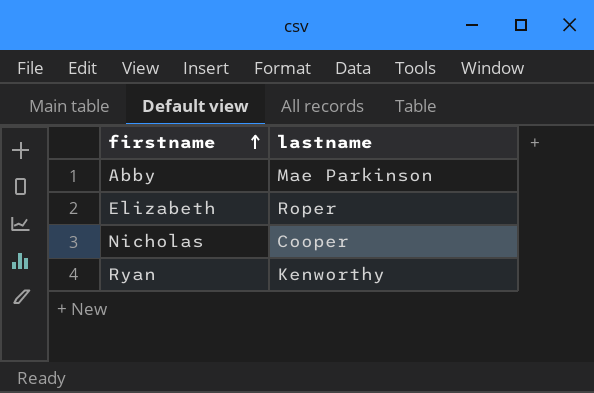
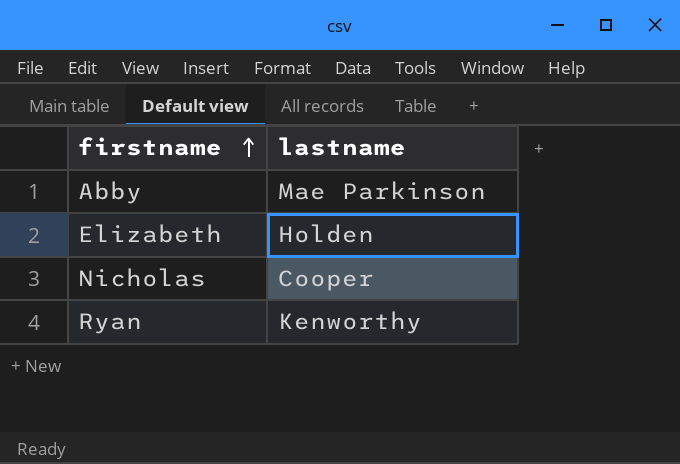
Elizabeth | lastname: Roper -> Holden

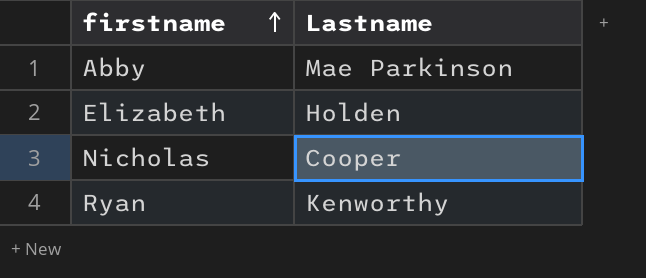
column name: lastname -> Lastname

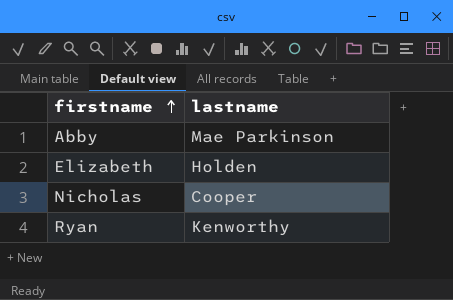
column name: Lastname -> lastname

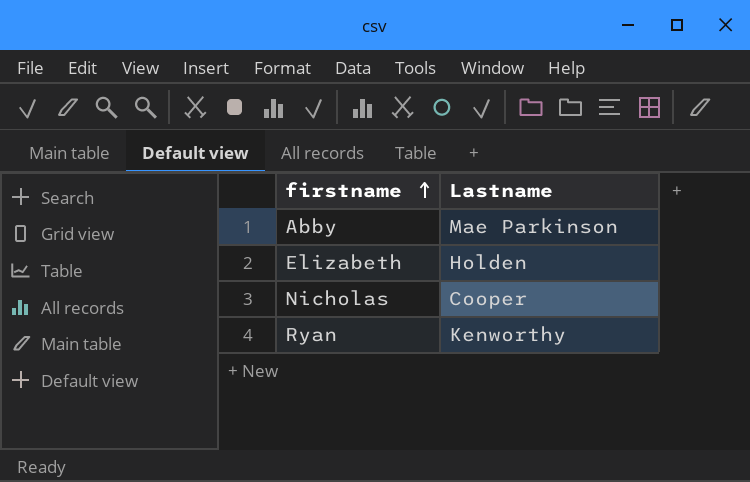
column name: lastname -> Lastname

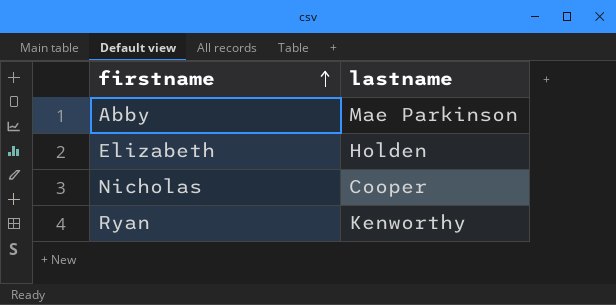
column name: Lastname -> lastname

